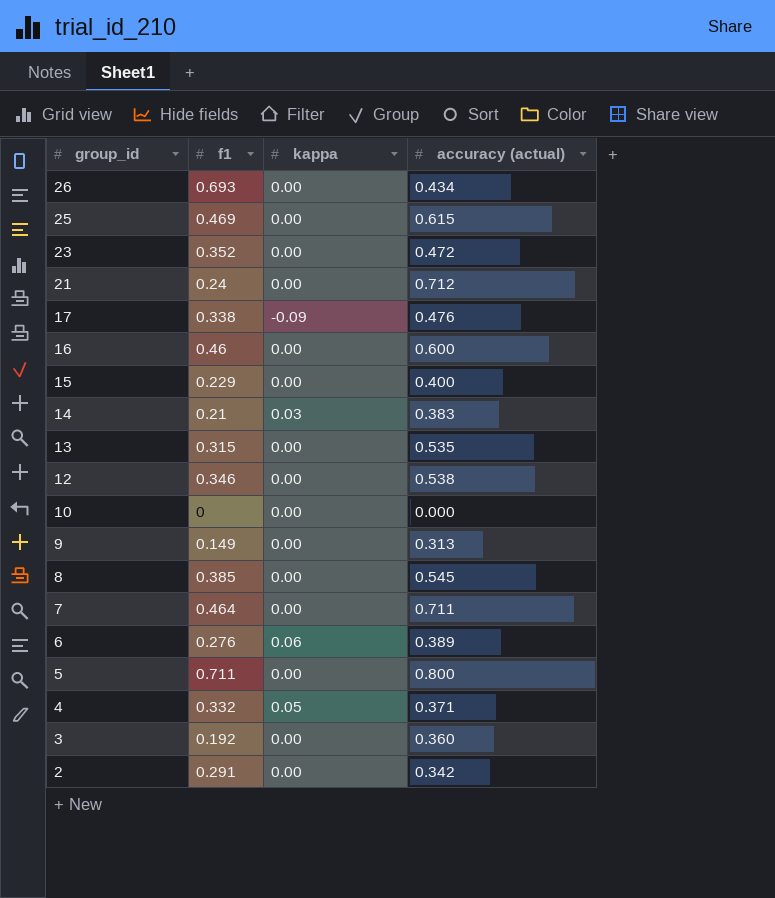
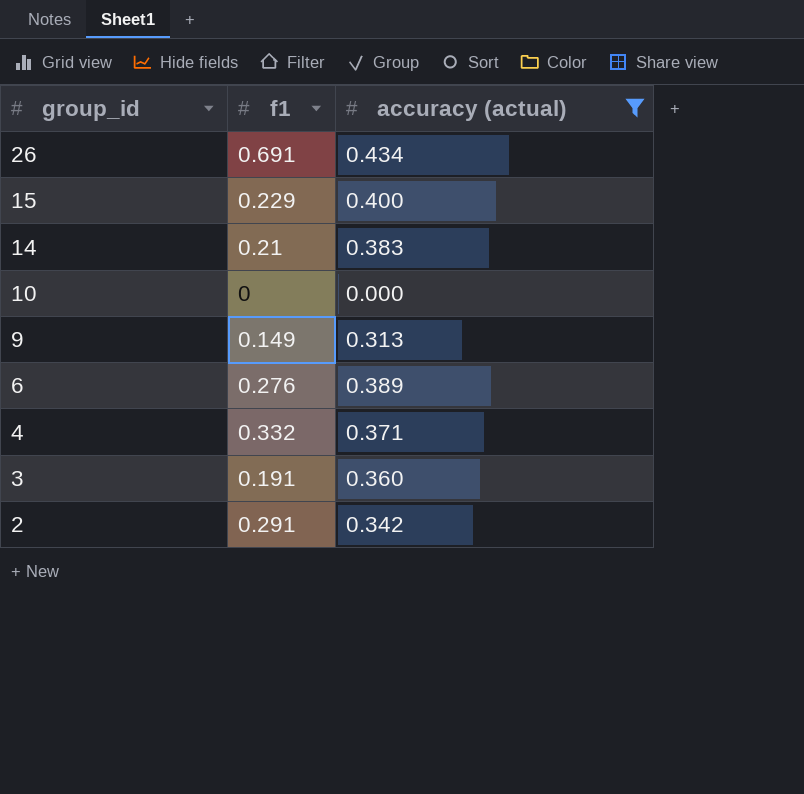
filter: none -> accuracy (actual) <= 0.434
column kappa | position: 3 -> none
26 | f1: 0.693 -> 0.691
3 | f1: 0.192 -> 0.191

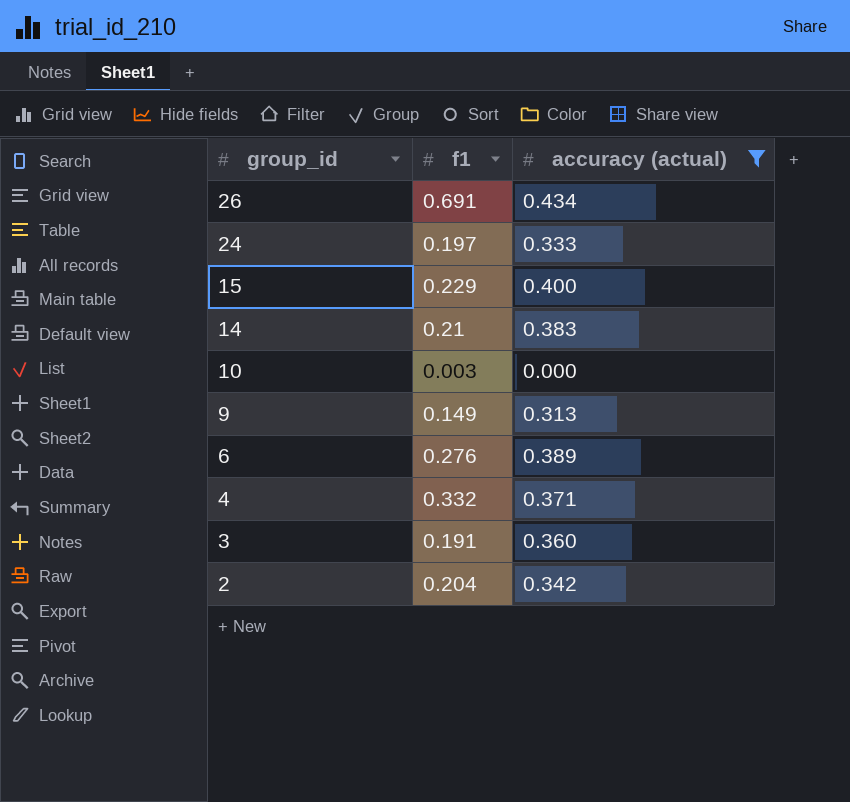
row 24: none -> 0.197 | 0.333
10 | f1: 0 -> 0.003
2 | f1: 0.291 -> 0.204

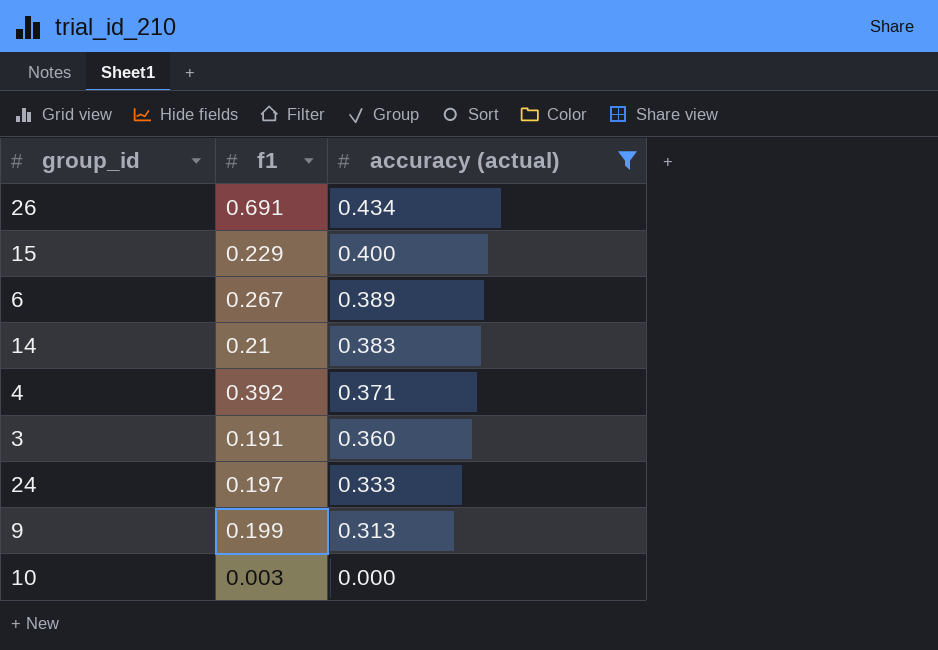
row order: group_id descending -> accuracy (actual) descending
row 2: 0.204 | 0.342 -> none
6 | f1: 0.276 -> 0.267
4 | f1: 0.332 -> 0.392
9 | f1: 0.149 -> 0.199

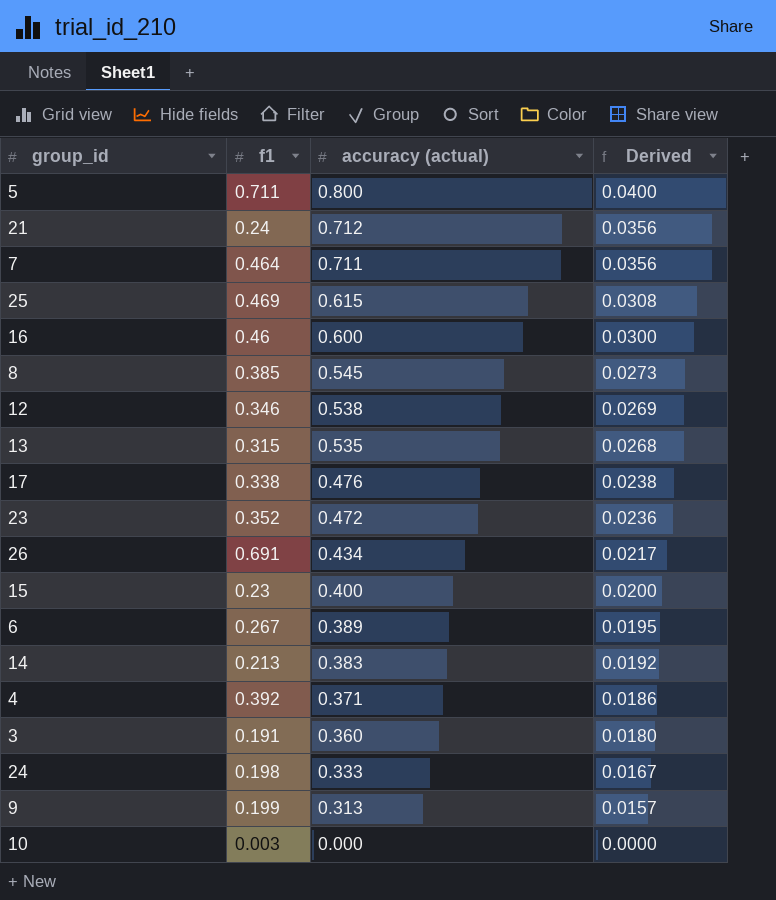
filter: accuracy (actual) <= 0.434 -> none
column Derived | formula: none -> [accuracy (actual)] * 0.05
15 | f1: 0.229 -> 0.23
14 | f1: 0.21 -> 0.213
24 | f1: 0.197 -> 0.198

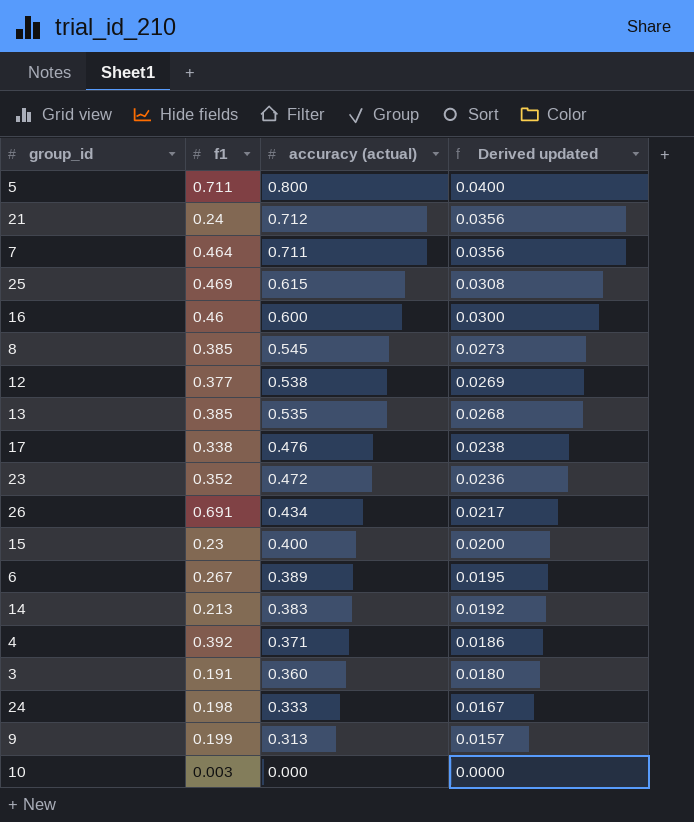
column name: Derived -> Derived updated
12 | f1: 0.346 -> 0.377
13 | f1: 0.315 -> 0.385

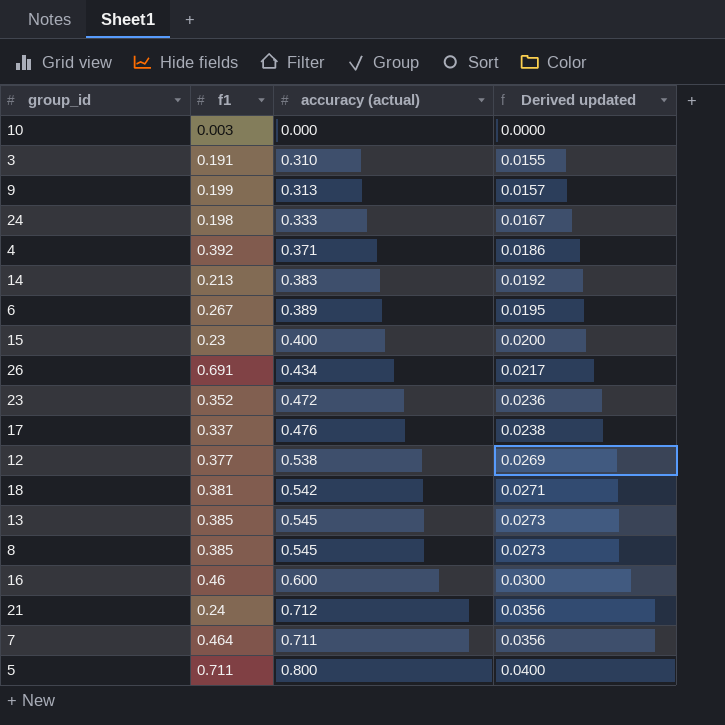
row order: accuracy (actual) descending -> Derived updated ascending
row 25: 0.469 | 0.615 | 0.0308 -> none
3 | accuracy (actual): 0.360 -> 0.310
3 | Derived updated: 0.0180 -> 0.0155
17 | f1: 0.338 -> 0.337
row 18: none -> 0.381 | 0.542 | 0.0271
13 | accuracy (actual): 0.535 -> 0.545
13 | Derived updated: 0.0268 -> 0.0273

